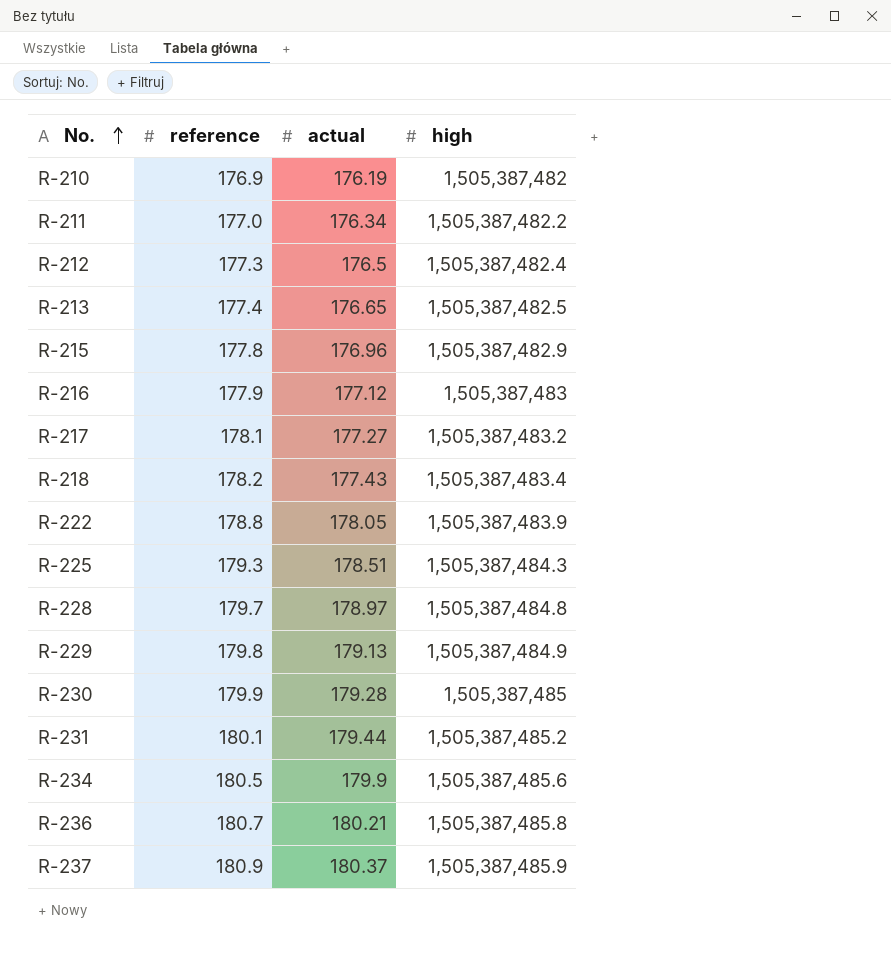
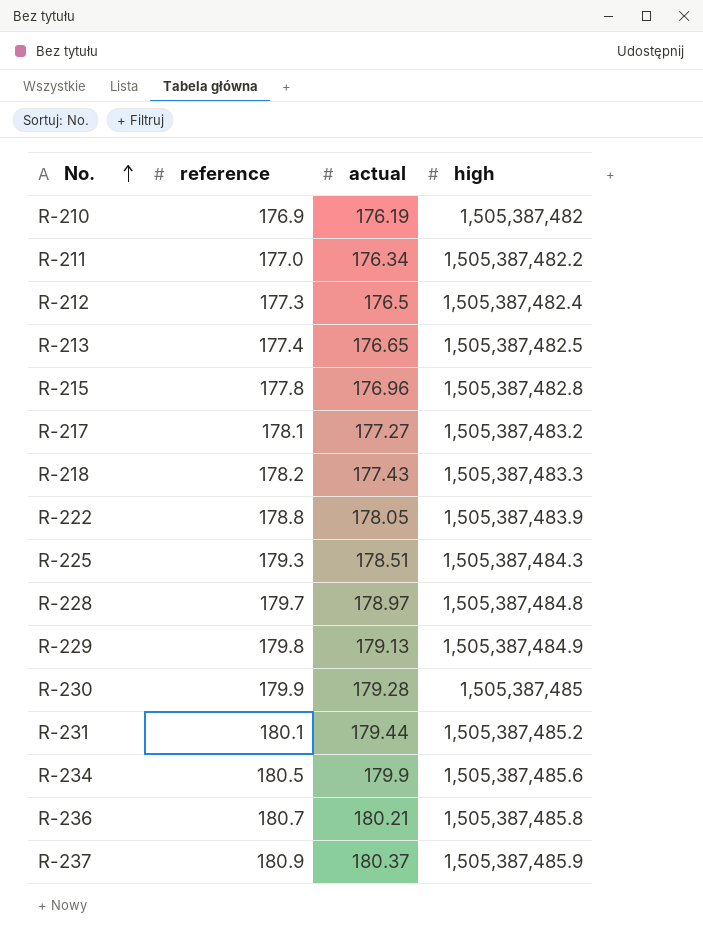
row R-216: 177.9 | 177.12 | 1,505,387,483 -> none
R-215 | high: 1,505,387,482.9 -> 1,505,387,482.8
R-218 | high: 1,505,387,483.4 -> 1,505,387,483.3

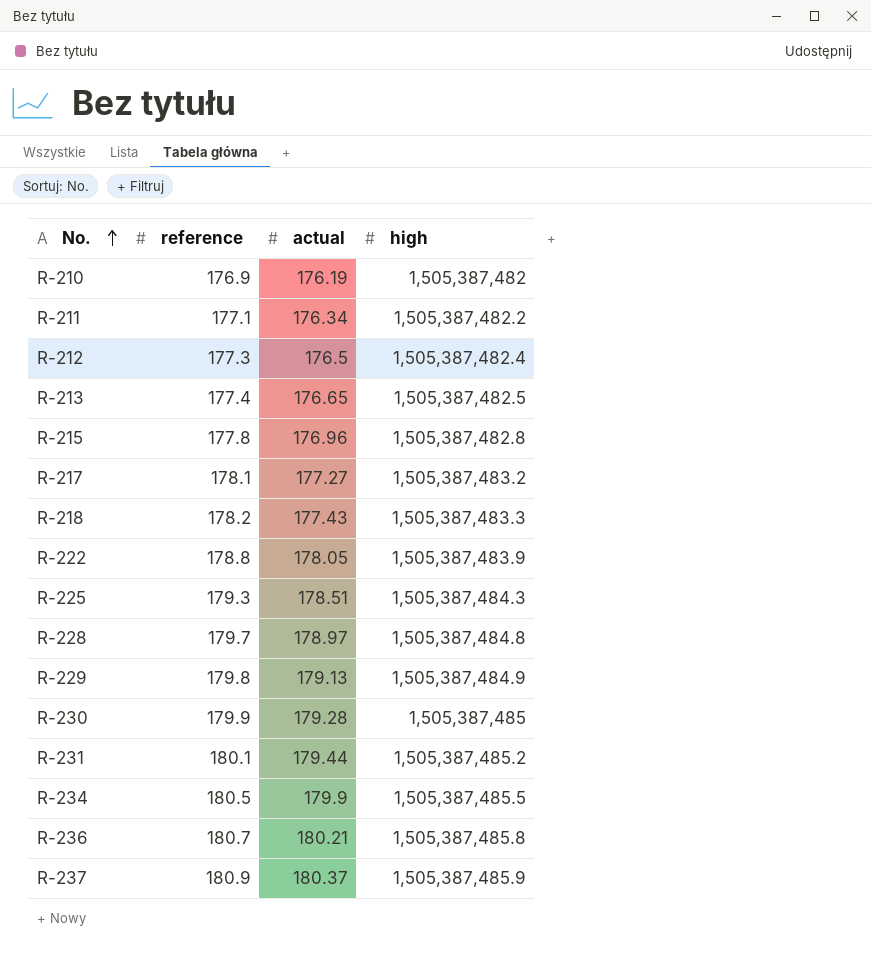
R-211 | reference: 177.0 -> 177.1
R-234 | high: 1,505,387,485.6 -> 1,505,387,485.5

